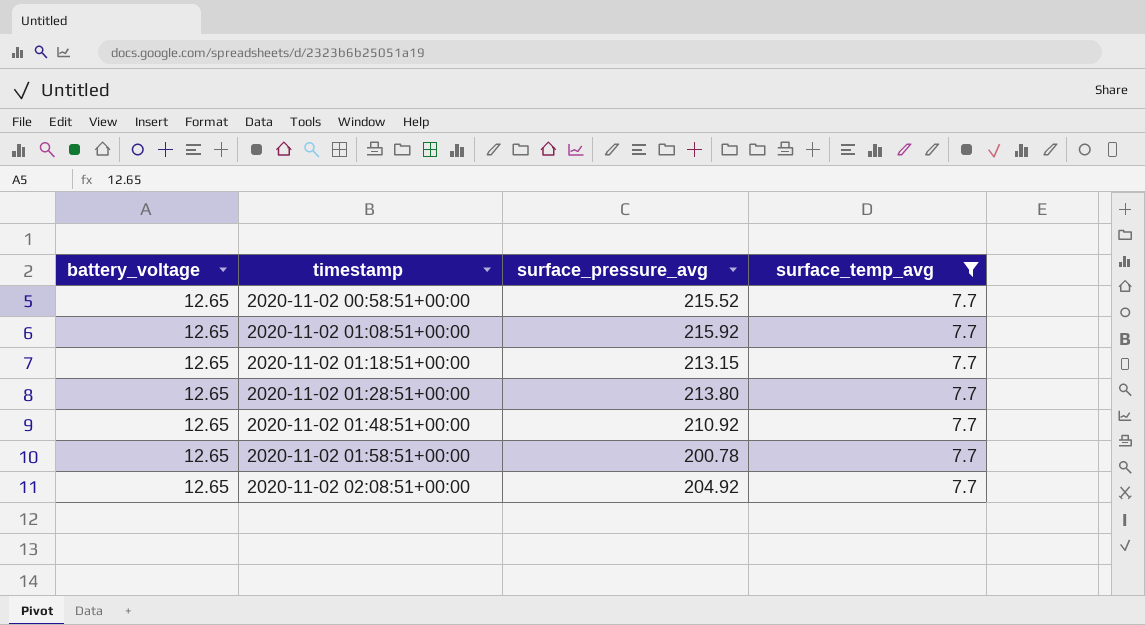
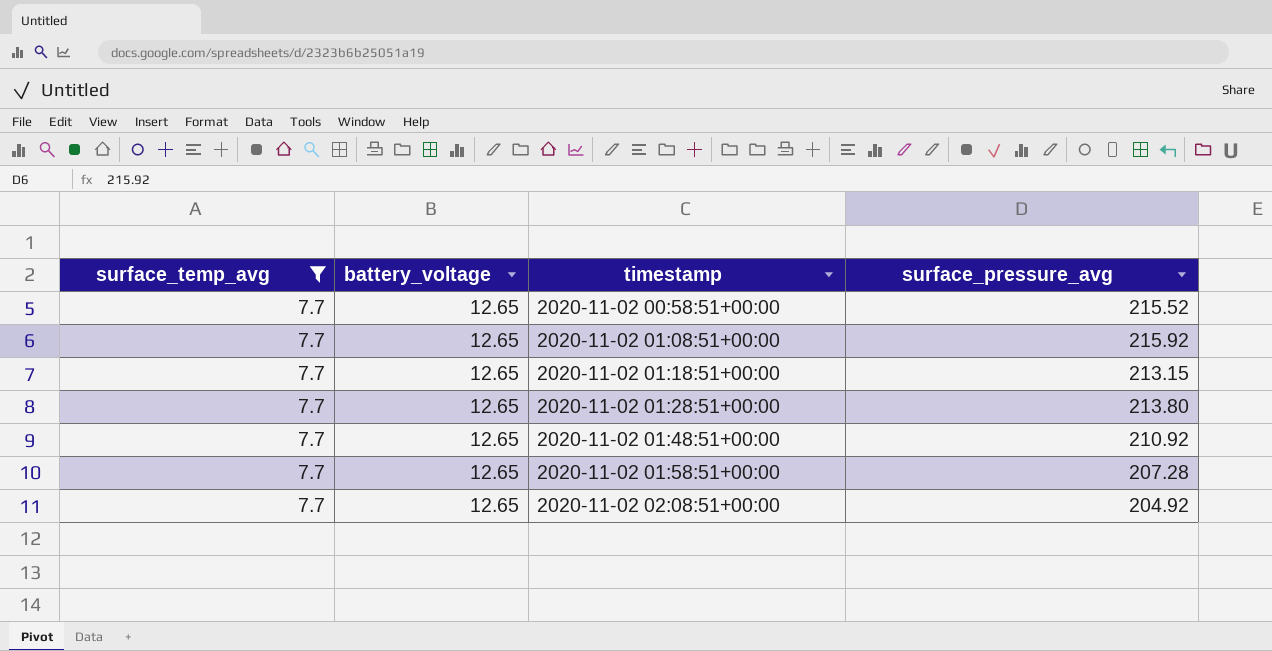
column surface_temp_avg | position: 4 -> 1
2020-11-02 01:58:51+00:00 | surface_pressure_avg: 200.78 -> 207.28

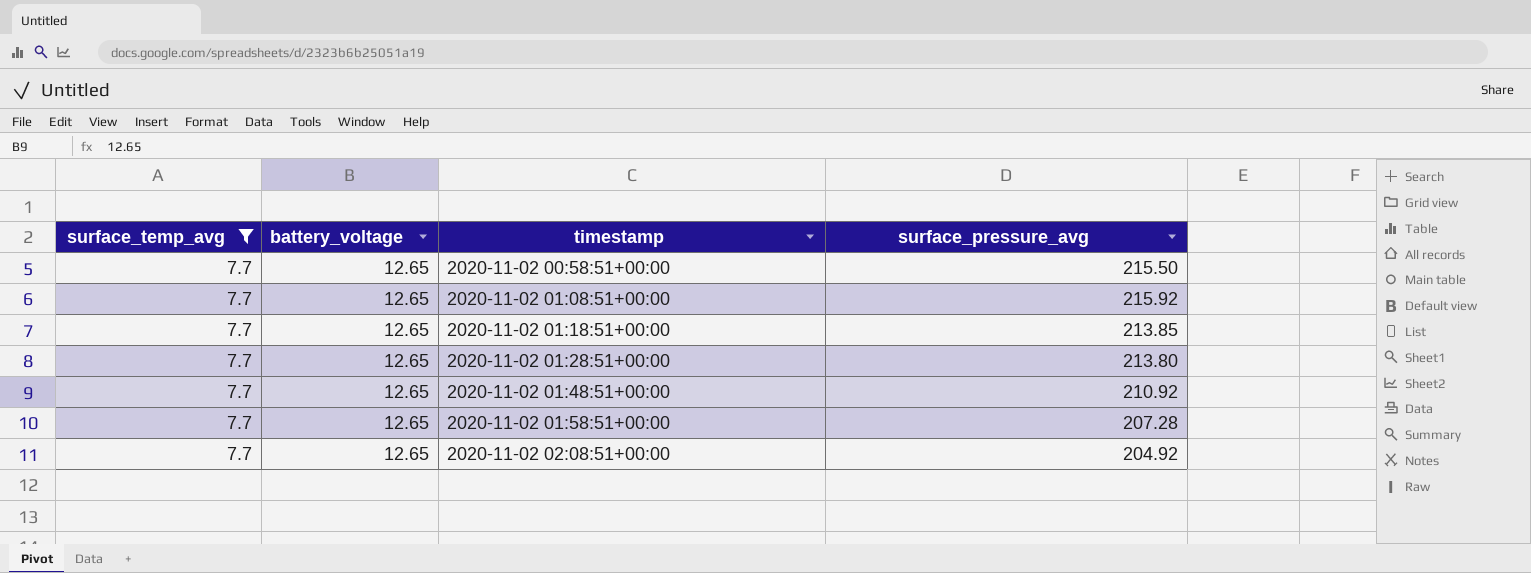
2020-11-02 00:58:51+00:00 | surface_pressure_avg: 215.52 -> 215.50
2020-11-02 01:18:51+00:00 | surface_pressure_avg: 213.15 -> 213.85

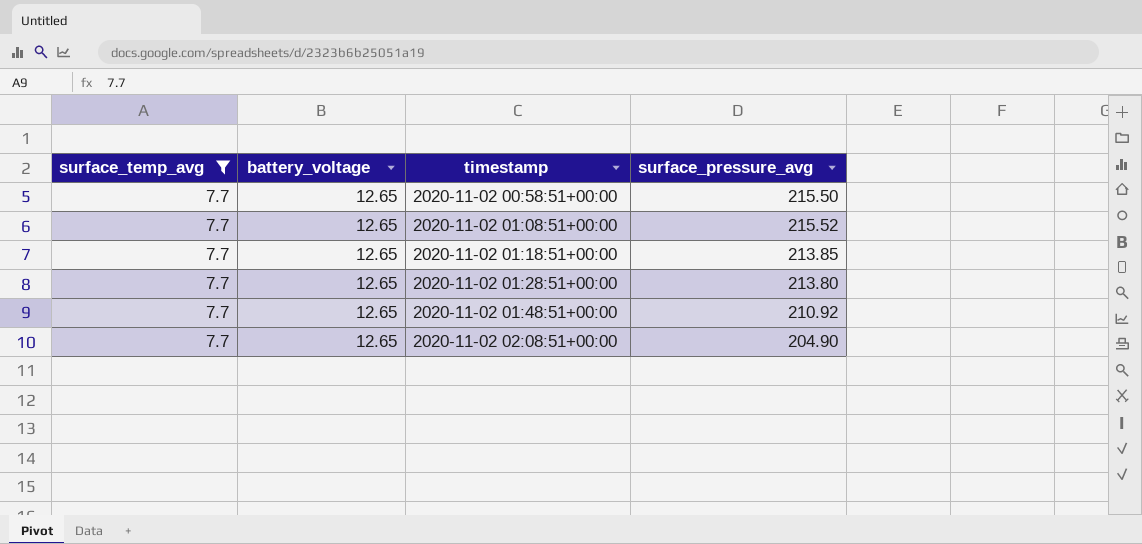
row 2020-11-02 01:58:51+00:00: 7.7 | 12.65 | 207.28 -> none
2020-11-02 01:08:51+00:00 | surface_pressure_avg: 215.92 -> 215.52
2020-11-02 02:08:51+00:00 | surface_pressure_avg: 204.92 -> 204.90

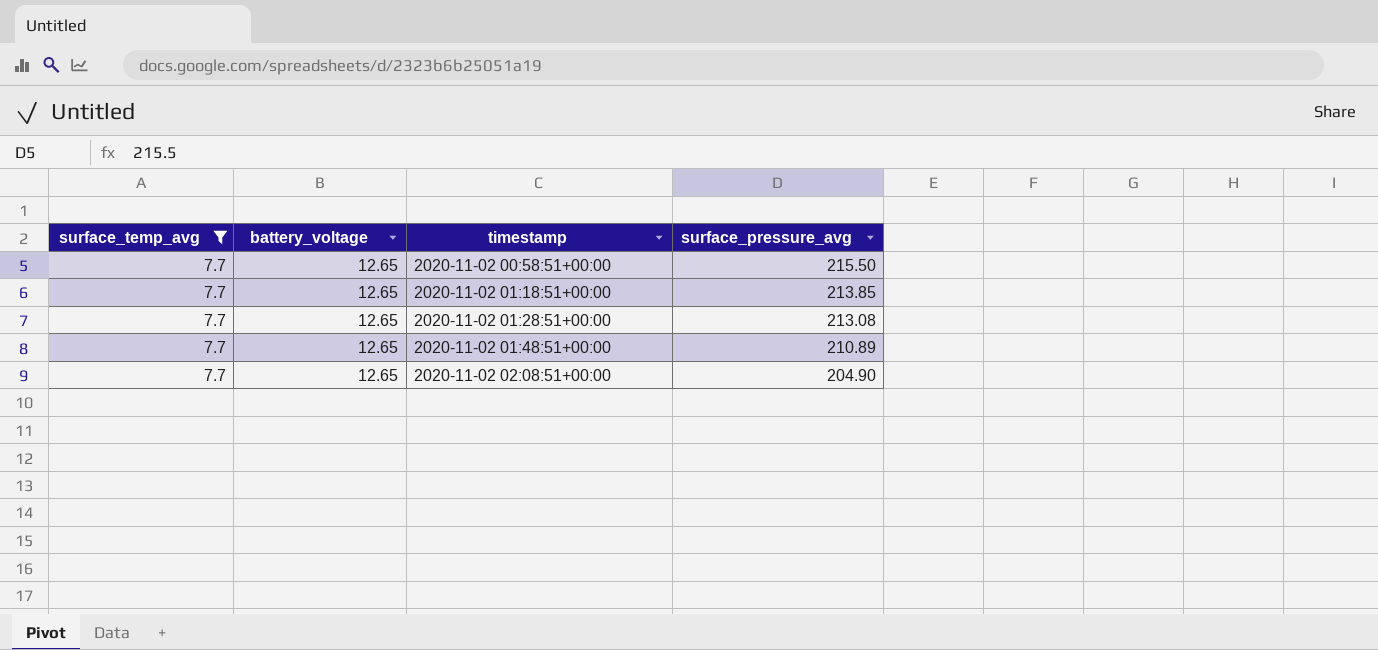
row 2020-11-02 01:08:51+00:00: 7.7 | 12.65 | 215.52 -> none
2020-11-02 01:28:51+00:00 | surface_pressure_avg: 213.80 -> 213.08
2020-11-02 01:48:51+00:00 | surface_pressure_avg: 210.92 -> 210.89

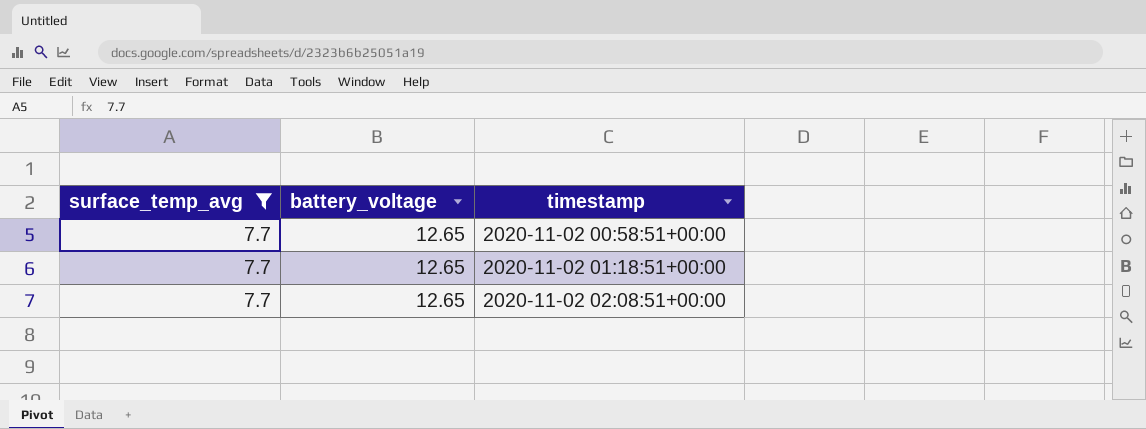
column surface_pressure_avg | position: 4 -> none
row 2020-11-02 01:28:51+00:00: 7.7 | 12.65 | 213.08 -> none
row 2020-11-02 01:48:51+00:00: 7.7 | 12.65 | 210.89 -> none

